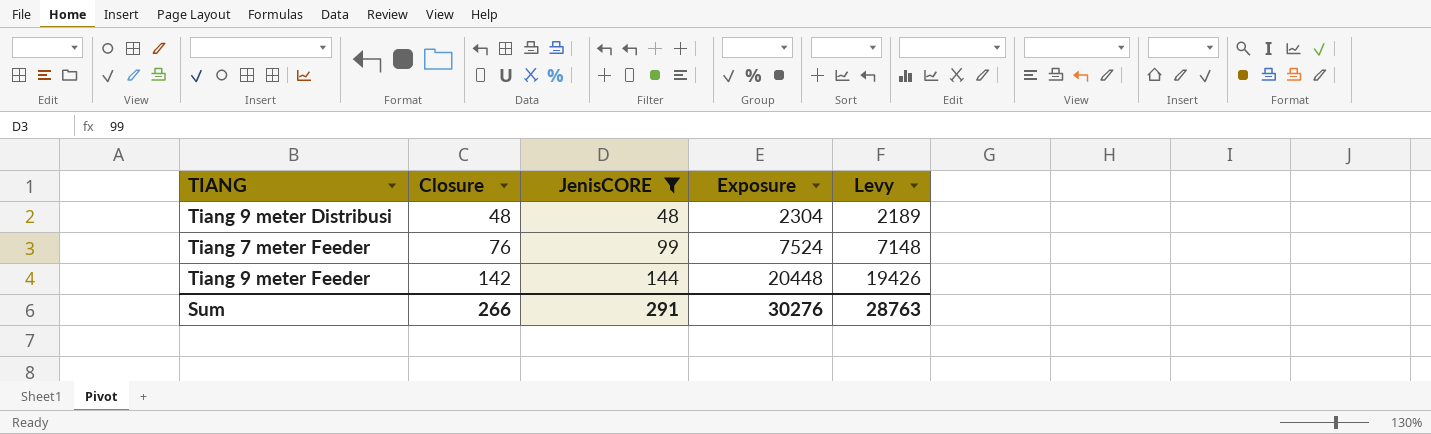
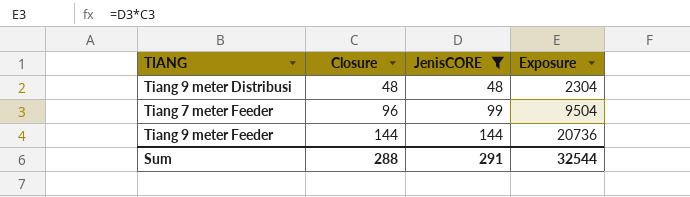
column Levy | formula: [Exposure] * 0.95 -> none
Tiang 7 meter Feeder | Closure: 76 -> 96
Tiang 7 meter Feeder | Exposure: 7524 -> 9504
Tiang 9 meter Feeder | Closure: 142 -> 144
Tiang 9 meter Feeder | Exposure: 20448 -> 20736
Sum | Closure: 266 -> 288
Sum | Exposure: 30276 -> 32544

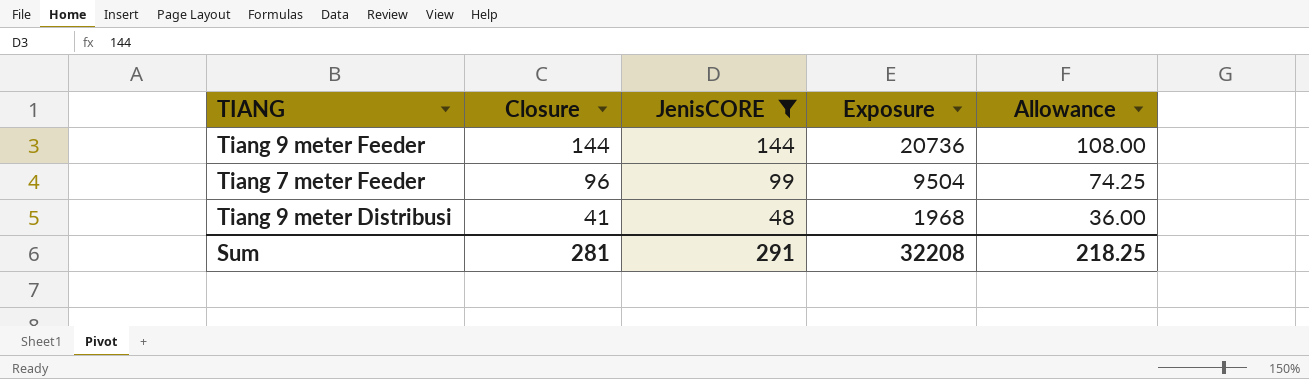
row order: Closure ascending -> Closure descending
column Allowance | formula: none -> [JenisCORE] * 0.75
Tiang 9 meter Distribusi | Closure: 48 -> 41
Tiang 9 meter Distribusi | Exposure: 2304 -> 1968
Sum | Closure: 288 -> 281
Sum | Exposure: 32544 -> 32208

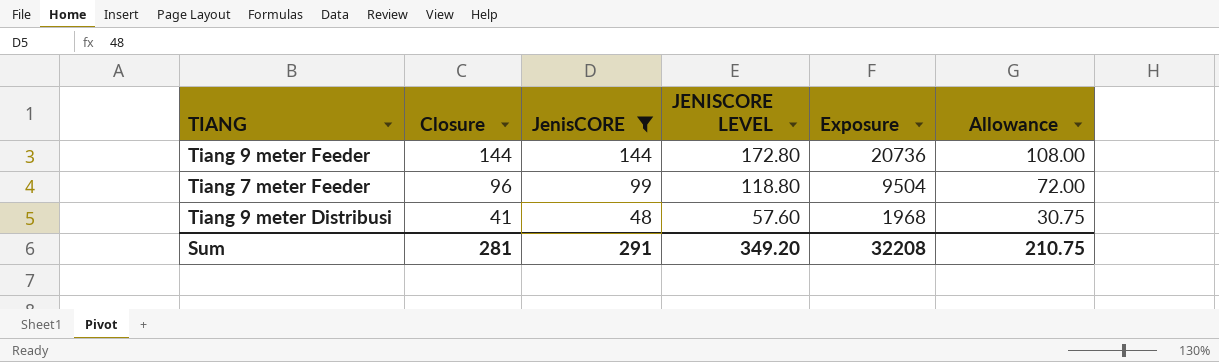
column JENISCORE LEVEL | formula: none -> [JenisCORE] * 1.2
column Allowance | formula: [JenisCORE] * 0.75 -> [Closure] * 0.75
Sum | Allowance: 218.25 -> 210.75

